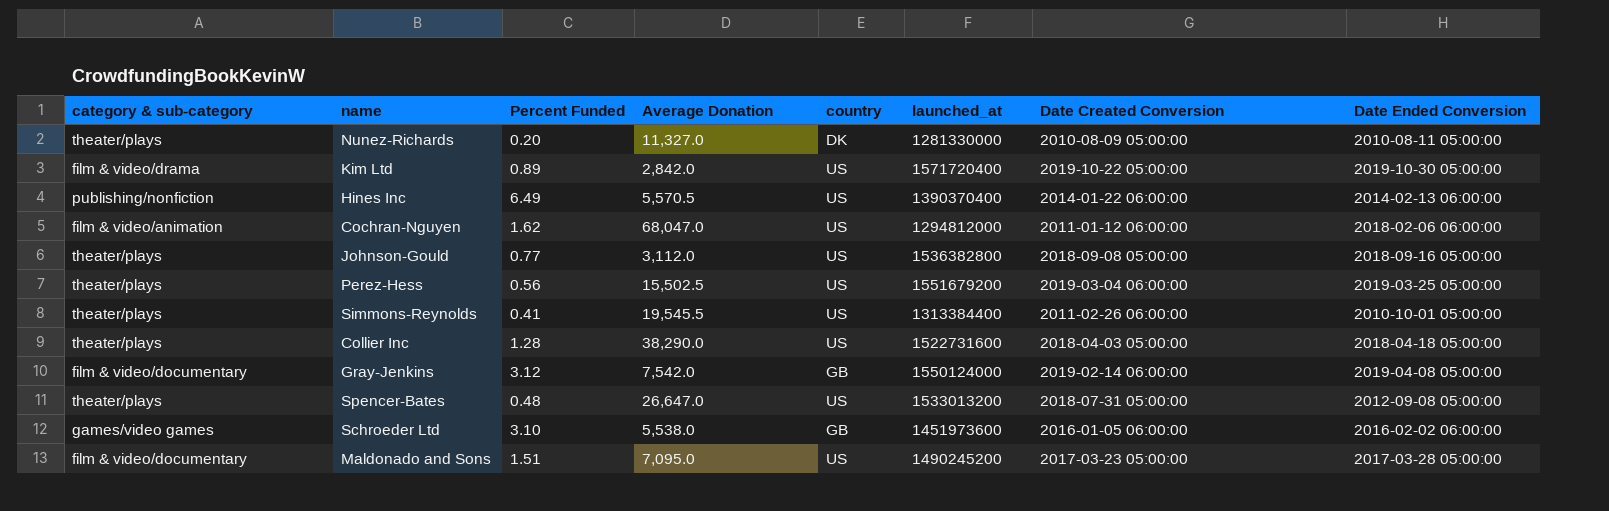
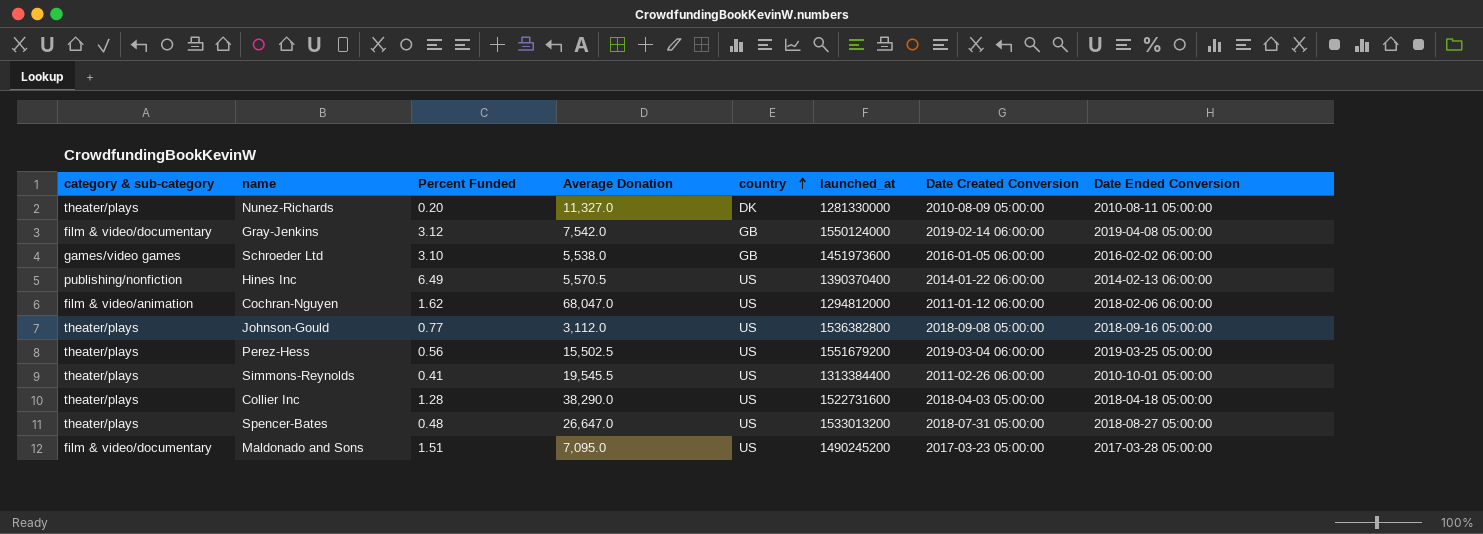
row order: none -> country ascending
row Kim Ltd: film & video/drama | 0.89 | 2,842.0 | US | 1571720400 | 2019-10-22 05:00:00 | 2019-10-30 05:00:00 -> none
Spencer-Bates | Date Ended Conversion: 2012-09-08 05:00:00 -> 2018-08-27 05:00:00

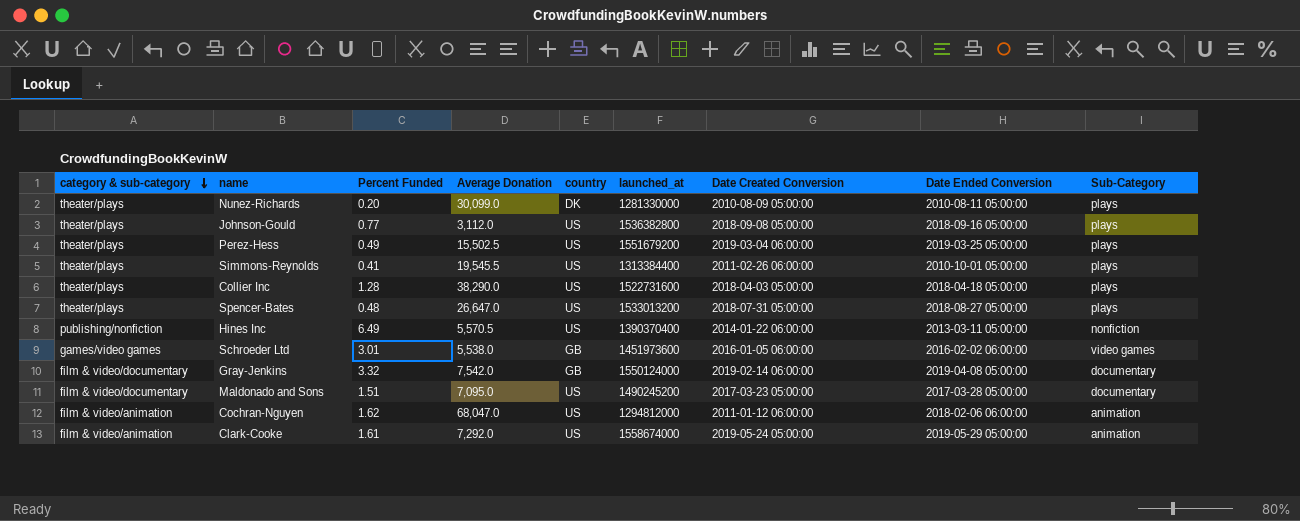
row order: country ascending -> category & sub-category descending
column Sub-Category | position: none -> 9
Nunez-Richards | Average Donation: 11,327.0 -> 30,099.0
Perez-Hess | Percent Funded: 0.56 -> 0.49
Hines Inc | Date Ended Conversion: 2014-02-13 06:00:00 -> 2013-03-11 05:00:00
Schroeder Ltd | Percent Funded: 3.10 -> 3.01
Gray-Jenkins | Percent Funded: 3.12 -> 3.32
row Clark-Cooke: none -> film & video/animation | 1.61 | 7,292.0 | US | 1558674000 | 2019-05-24 05:00:00 | 2019-05-29 05:00:00 | animation

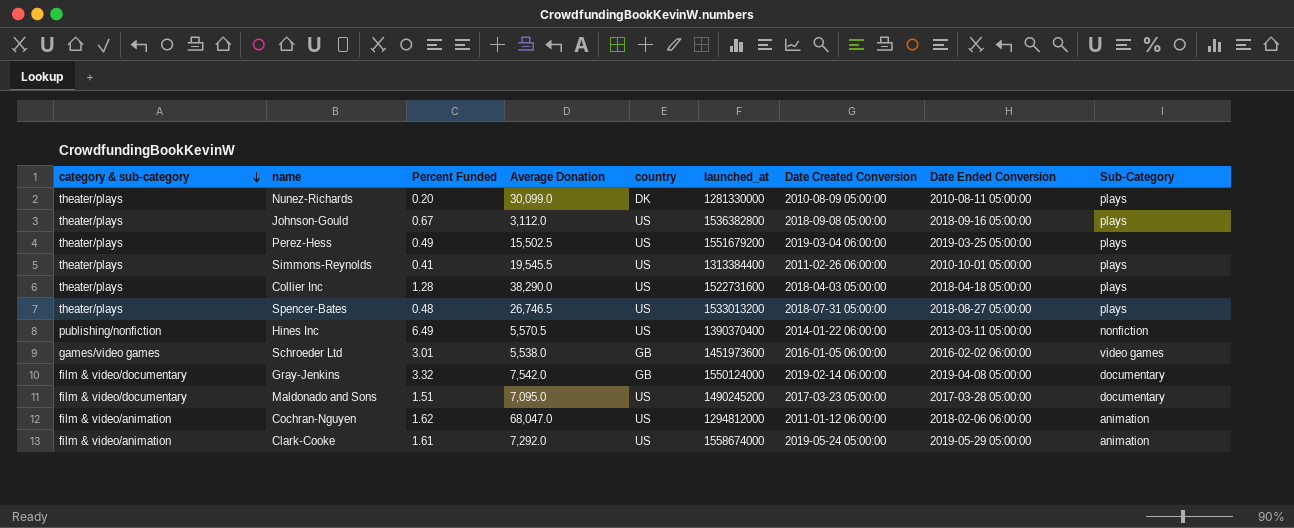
Johnson-Gould | Percent Funded: 0.77 -> 0.67
Spencer-Bates | Average Donation: 26,647.0 -> 26,746.5

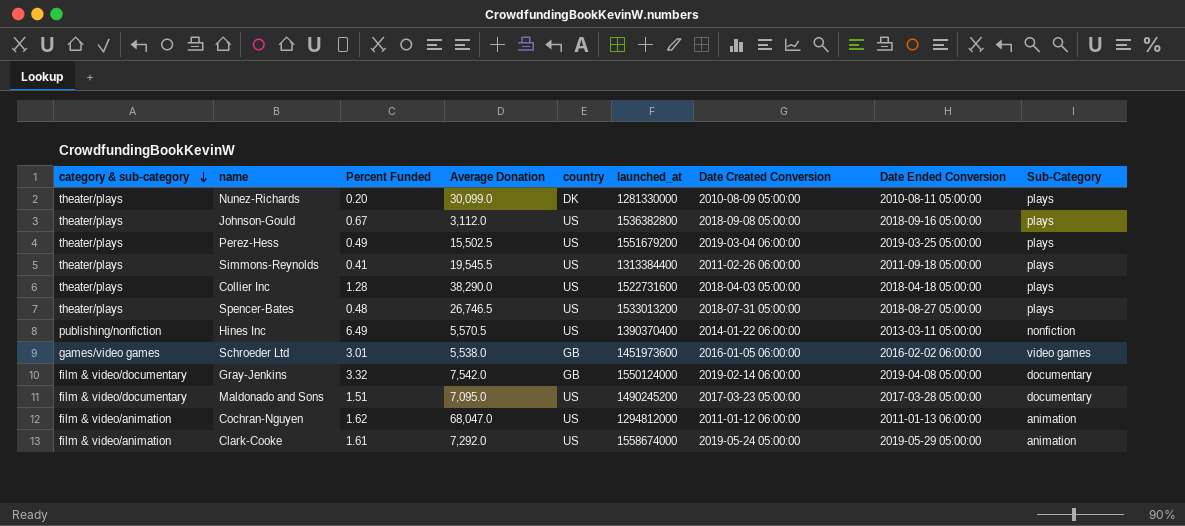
Simmons-Reynolds | Date Ended Conversion: 2010-10-01 05:00:00 -> 2011-09-18 05:00:00
Cochran-Nguyen | Date Ended Conversion: 2018-02-06 06:00:00 -> 2011-01-13 06:00:00

